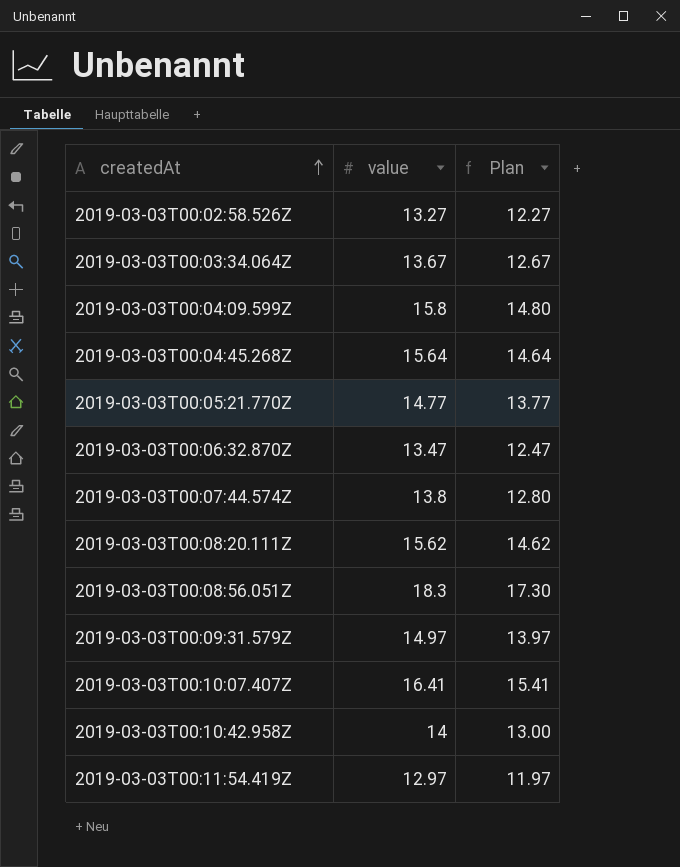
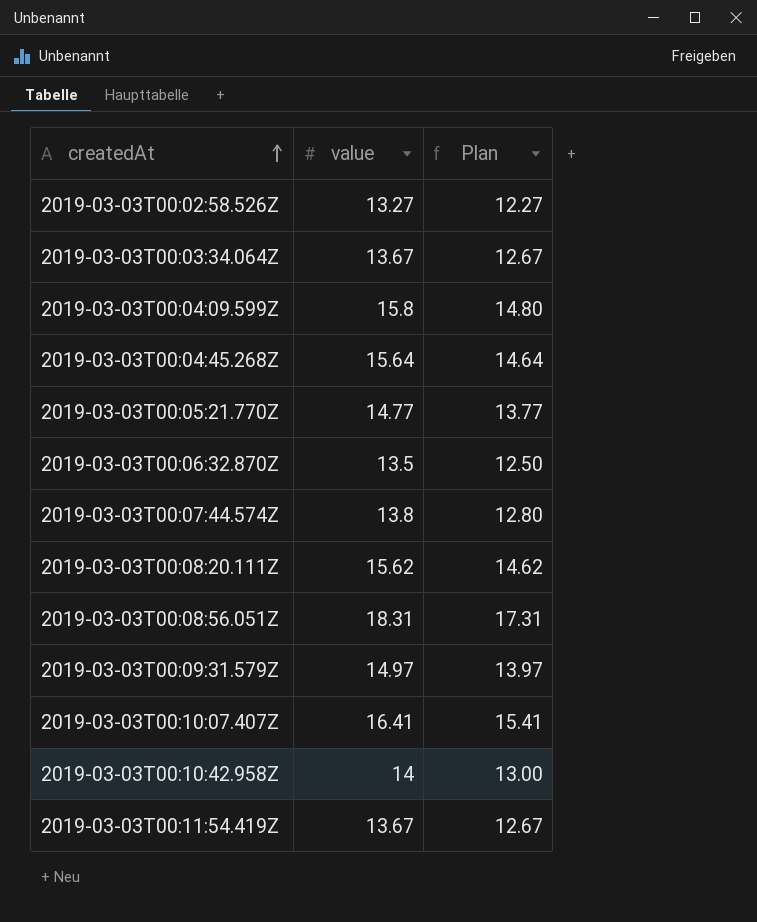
2019-03-03T00:06:32.870Z | value: 13.47 -> 13.5
2019-03-03T00:06:32.870Z | Plan: 12.47 -> 12.50
2019-03-03T00:08:56.051Z | value: 18.3 -> 18.31
2019-03-03T00:08:56.051Z | Plan: 17.30 -> 17.31
2019-03-03T00:11:54.419Z | value: 12.97 -> 13.67
2019-03-03T00:11:54.419Z | Plan: 11.97 -> 12.67

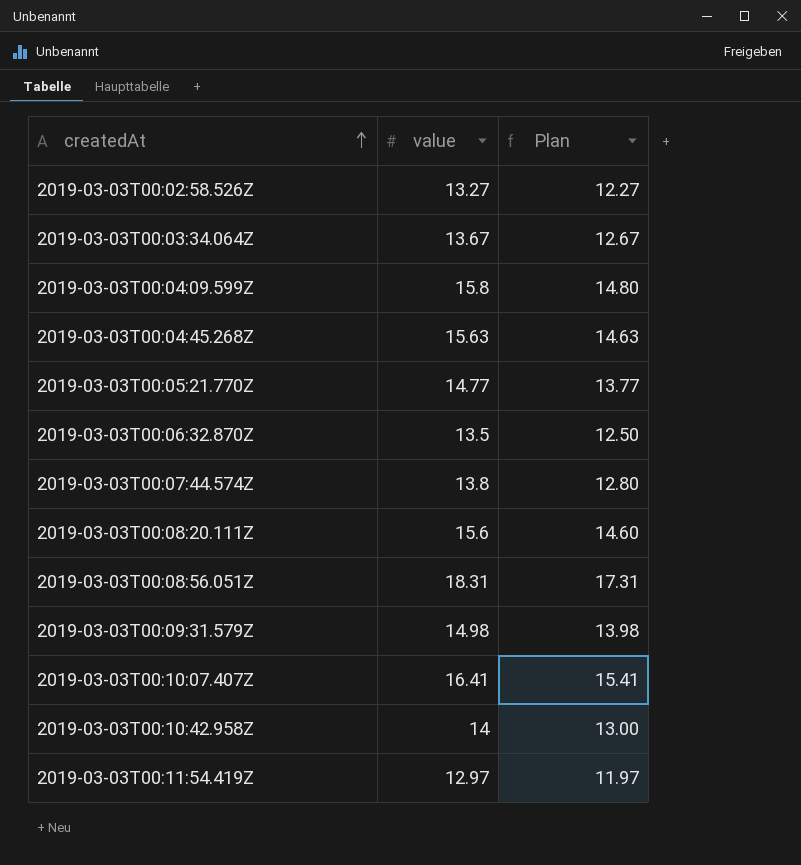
2019-03-03T00:04:45.268Z | value: 15.64 -> 15.63
2019-03-03T00:04:45.268Z | Plan: 14.64 -> 14.63
2019-03-03T00:08:20.111Z | value: 15.62 -> 15.6
2019-03-03T00:08:20.111Z | Plan: 14.62 -> 14.60
2019-03-03T00:09:31.579Z | value: 14.97 -> 14.98
2019-03-03T00:09:31.579Z | Plan: 13.97 -> 13.98
2019-03-03T00:11:54.419Z | value: 13.67 -> 12.97
2019-03-03T00:11:54.419Z | Plan: 12.67 -> 11.97

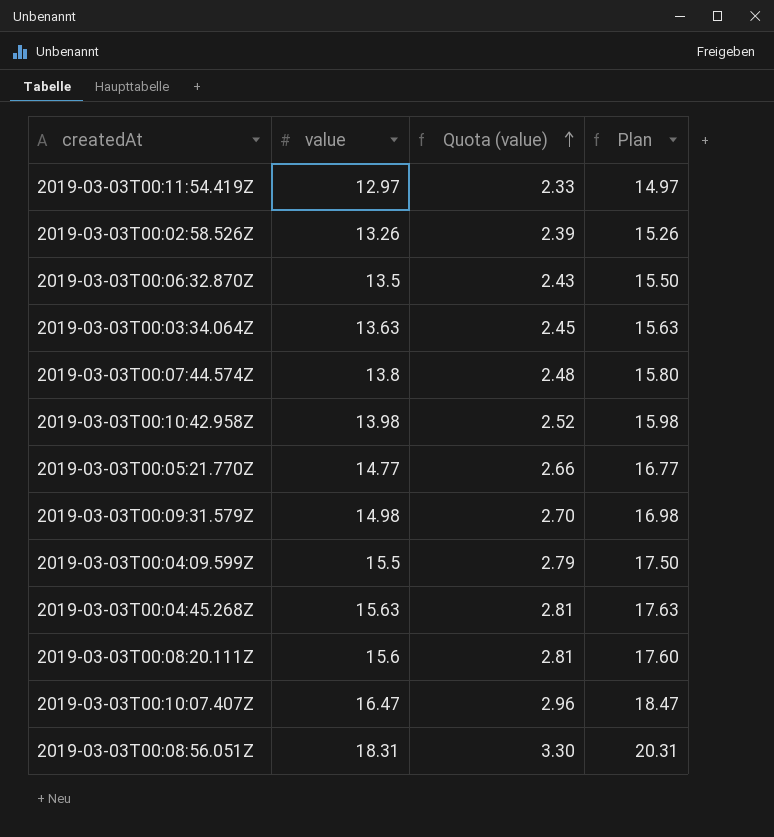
row order: createdAt ascending -> Quota (value) ascending
column Quota (value) | formula: none -> [value] * 0.18
column Plan | formula: [value] - 1 -> [value] + 2
2019-03-03T00:02:58.526Z | value: 13.27 -> 13.26
2019-03-03T00:03:34.064Z | value: 13.67 -> 13.63
2019-03-03T00:10:42.958Z | value: 14 -> 13.98
2019-03-03T00:04:09.599Z | value: 15.8 -> 15.5
2019-03-03T00:10:07.407Z | value: 16.41 -> 16.47

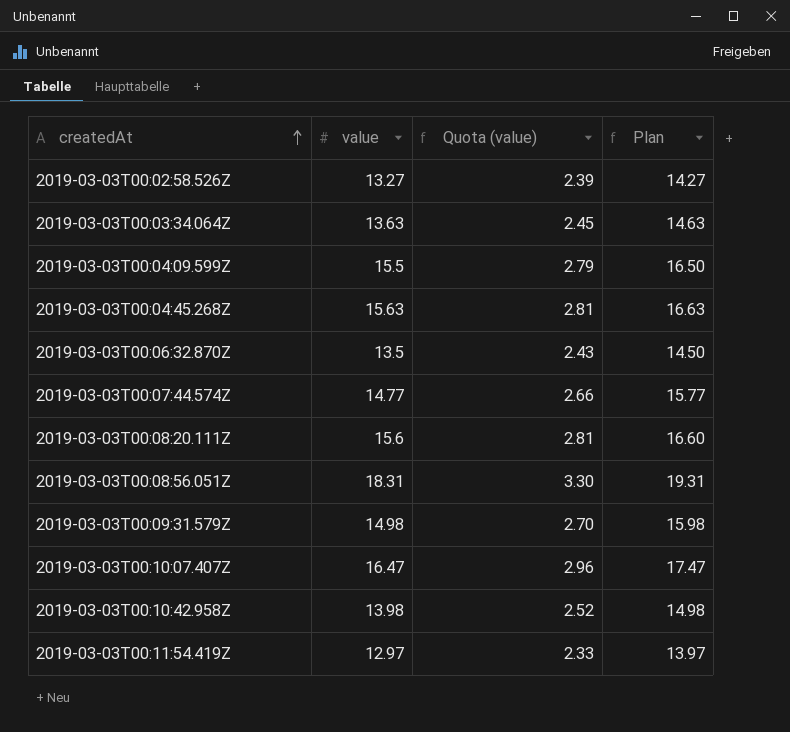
row order: Quota (value) ascending -> createdAt ascending
column Plan | formula: [value] + 2 -> [value] + 1
row 2019-03-03T00:05:21.770Z: 14.77 | 2.66 | 16.77 -> none
2019-03-03T00:02:58.526Z | value: 13.26 -> 13.27
2019-03-03T00:07:44.574Z | value: 13.8 -> 14.77
2019-03-03T00:07:44.574Z | Quota (value): 2.48 -> 2.66

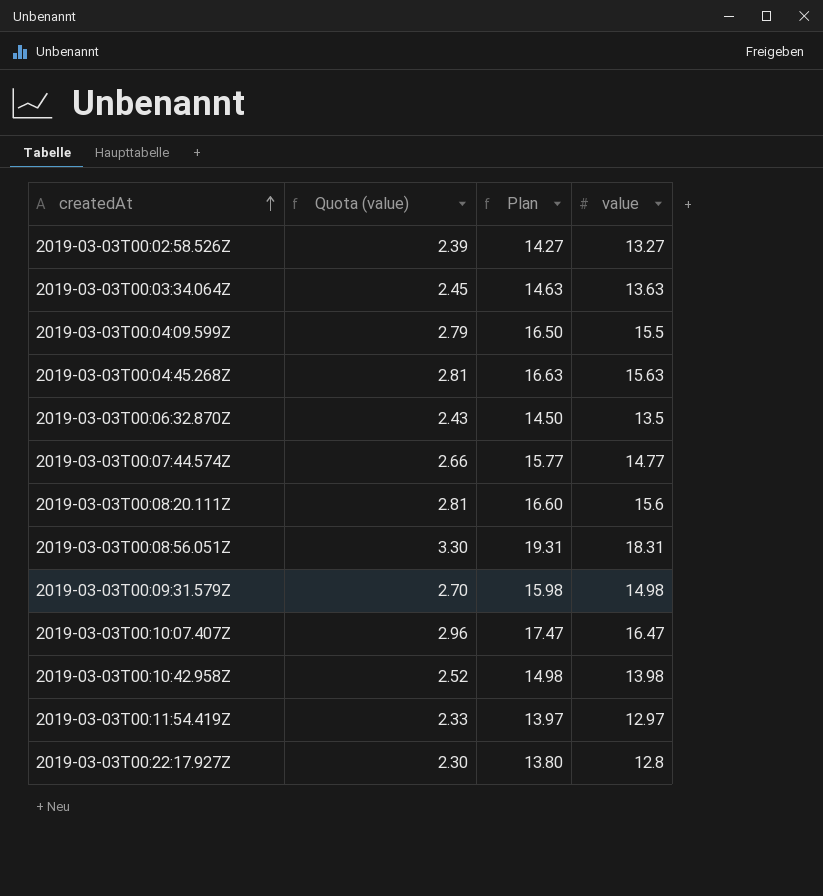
column value | position: 2 -> 4
row 2019-03-03T00:22:17.927Z: none -> 2.30 | 13.80 | 12.8

